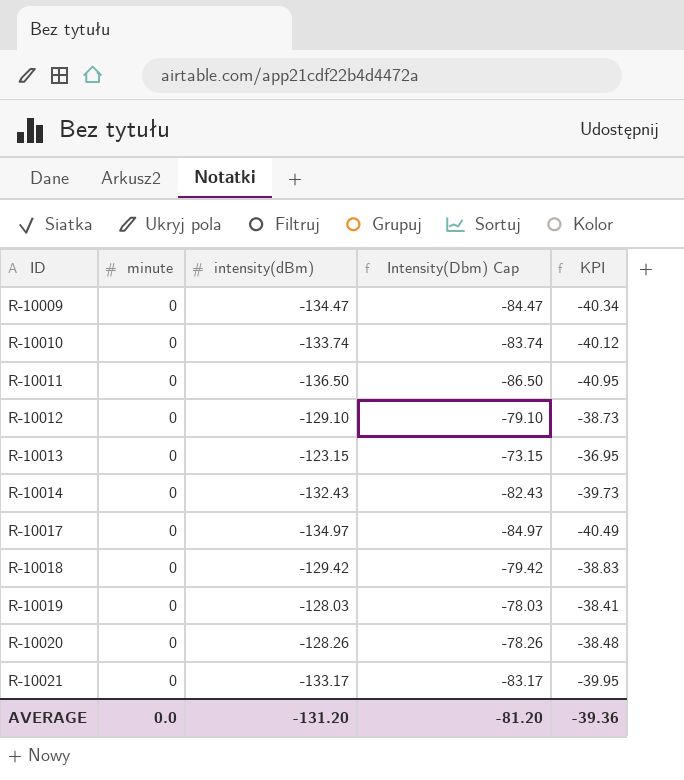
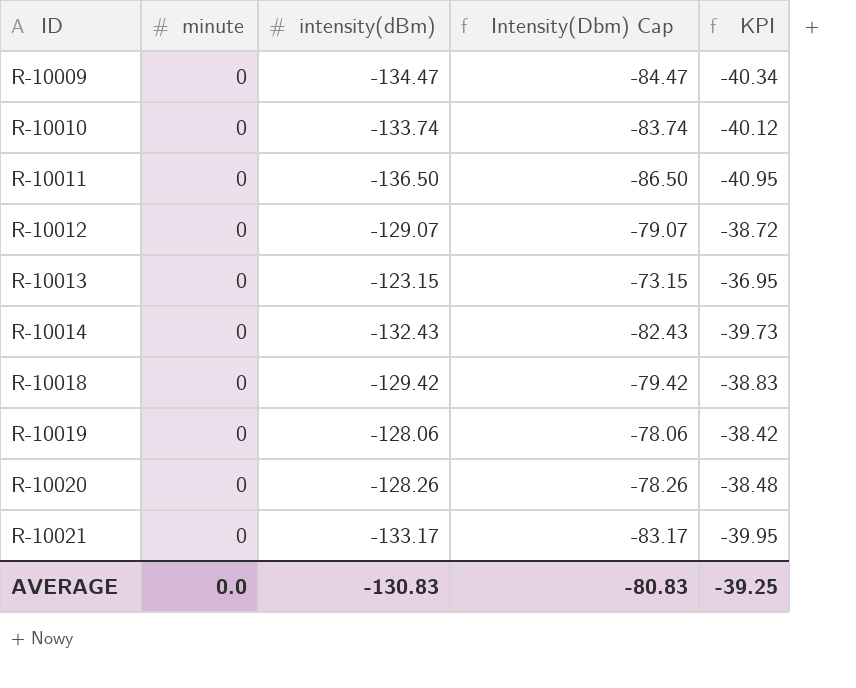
row R-10017: 0 | -134.97 | -84.97 | -40.49 -> none
R-10012 | intensity(dBm): -129.10 -> -129.07
R-10012 | Intensity(Dbm) Cap: -79.10 -> -79.07
R-10012 | KPI: -38.73 -> -38.72
R-10019 | intensity(dBm): -128.03 -> -128.06
R-10019 | Intensity(Dbm) Cap: -78.03 -> -78.06
R-10019 | KPI: -38.41 -> -38.42
AVERAGE | intensity(dBm): -131.20 -> -130.83
AVERAGE | Intensity(Dbm) Cap: -81.20 -> -80.83
AVERAGE | KPI: -39.36 -> -39.25

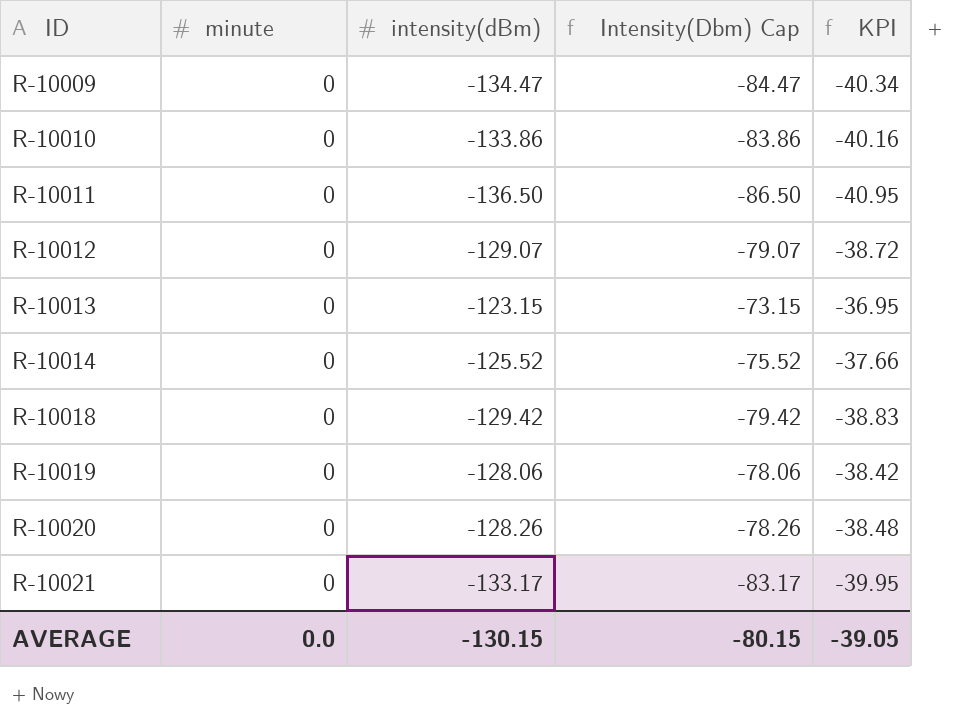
R-10010 | intensity(dBm): -133.74 -> -133.86
R-10010 | Intensity(Dbm) Cap: -83.74 -> -83.86
R-10010 | KPI: -40.12 -> -40.16
R-10014 | intensity(dBm): -132.43 -> -125.52
R-10014 | Intensity(Dbm) Cap: -82.43 -> -75.52
R-10014 | KPI: -39.73 -> -37.66
AVERAGE | intensity(dBm): -130.83 -> -130.15
AVERAGE | Intensity(Dbm) Cap: -80.83 -> -80.15
AVERAGE | KPI: -39.25 -> -39.05

